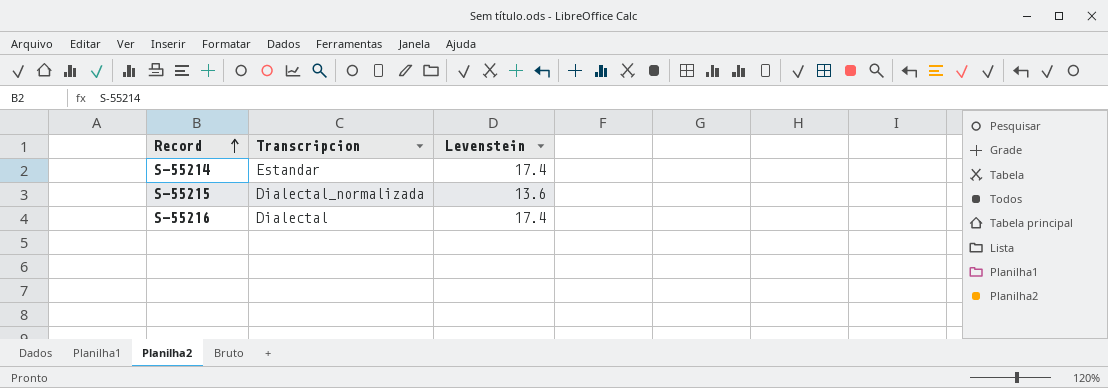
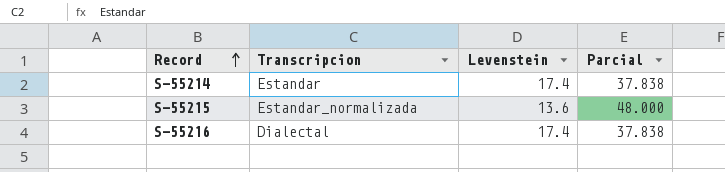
column Parcial | position: none -> 4
S-55215 | Transcripcion: Dialectal_normalizada -> Estandar_normalizada

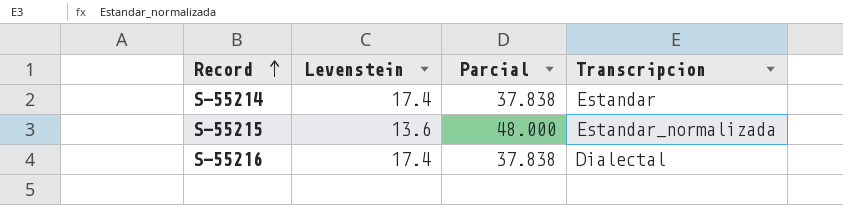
column Transcripcion | position: 2 -> 4

